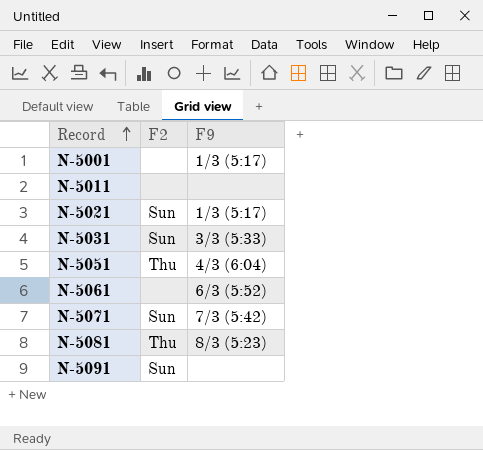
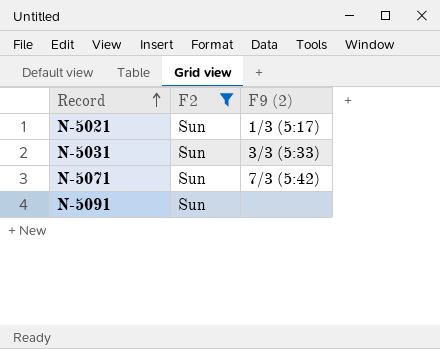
filter: none -> F2 = Sun
column name: F9 -> F9 (2)

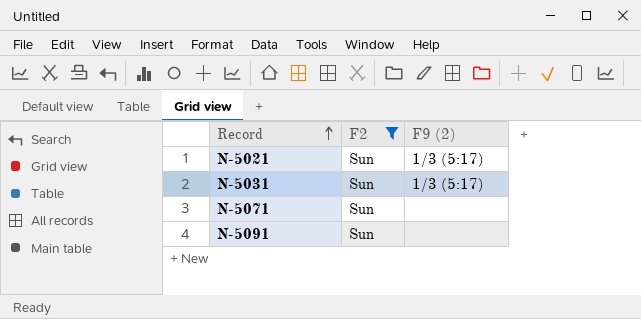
N-5031 | F9 (2): 3/3 (5:33) -> 1/3 (5:17)
N-5071 | F9 (2): 7/3 (5:42) -> none

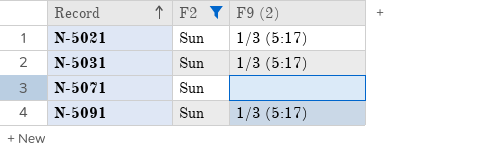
N-5091 | F9 (2): none -> 1/3 (5:17)

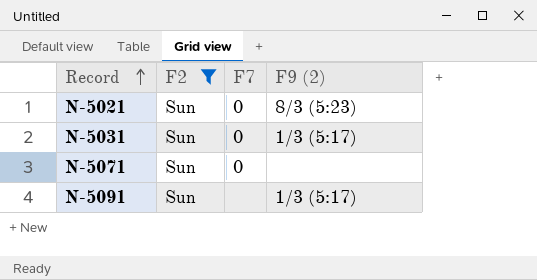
column F7 | position: none -> 3
N-5021 | F9 (2): 1/3 (5:17) -> 8/3 (5:23)

